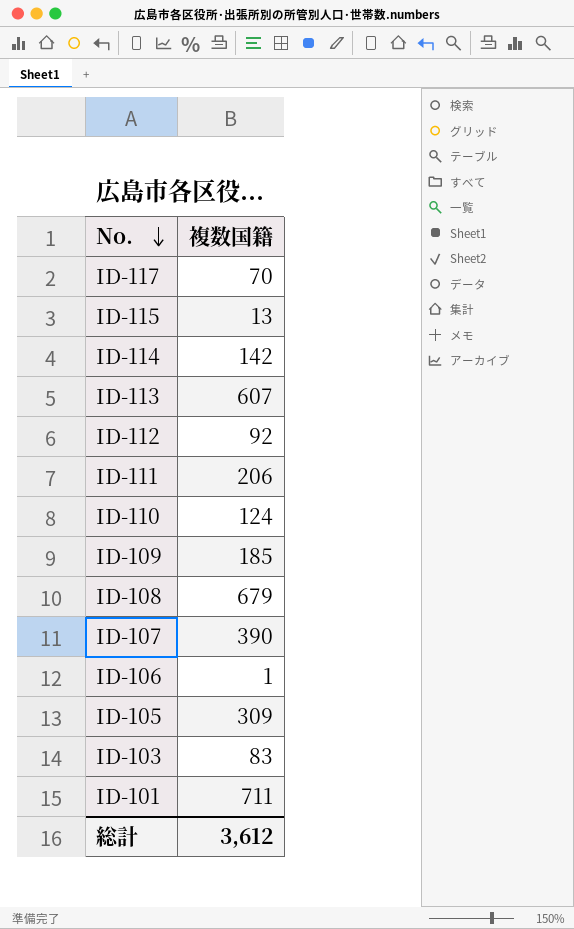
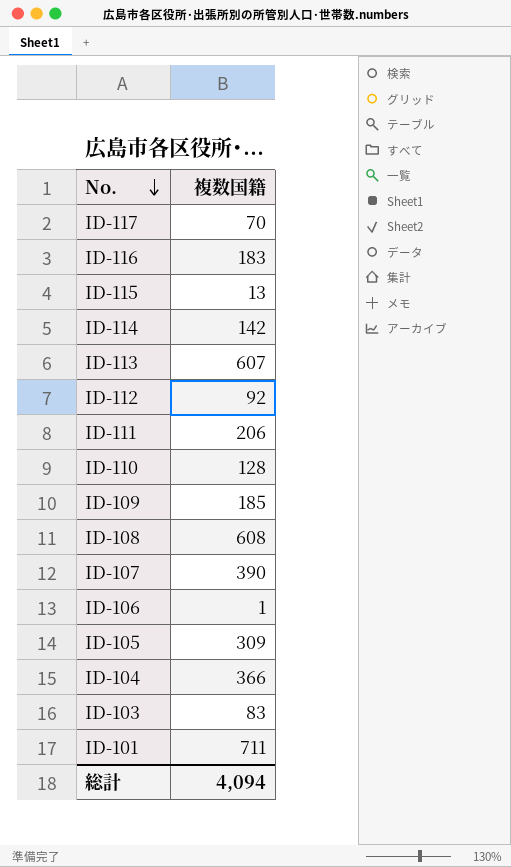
row ID-116: none -> 183
ID-110 | 複数国籍: 124 -> 128
ID-108 | 複数国籍: 679 -> 608
row ID-104: none -> 366
総計 | 複数国籍: 3,612 -> 4,094

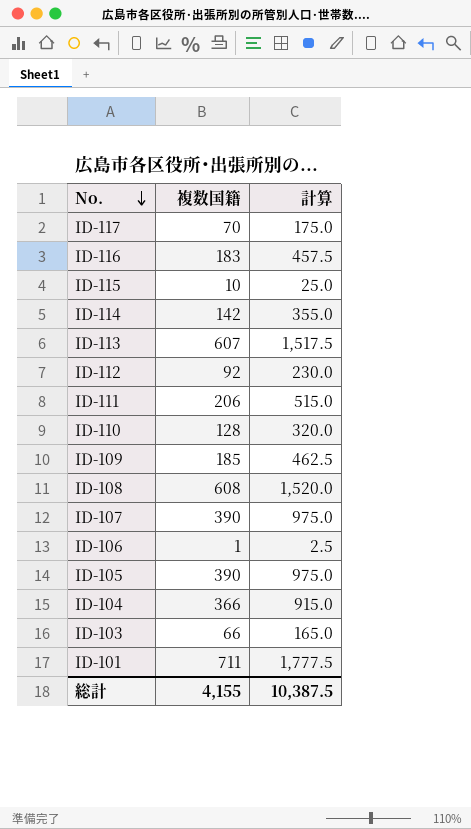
column 計算 | formula: none -> [複数国籍] * 2.5
ID-115 | 複数国籍: 13 -> 10
ID-105 | 複数国籍: 309 -> 390
ID-103 | 複数国籍: 83 -> 66
総計 | 複数国籍: 4,094 -> 4,155

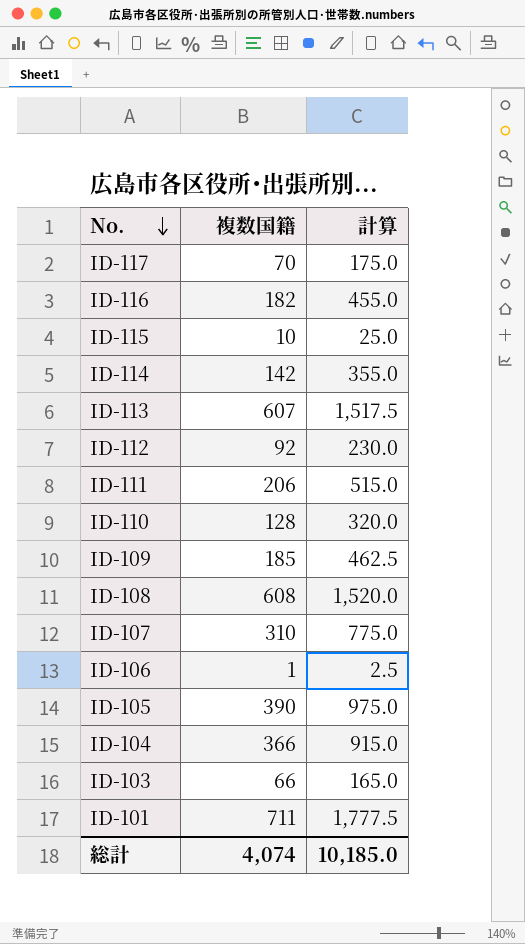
ID-116 | 複数国籍: 183 -> 182
ID-116 | 計算: 457.5 -> 455.0
ID-107 | 複数国籍: 390 -> 310
ID-107 | 計算: 975.0 -> 775.0
総計 | 複数国籍: 4,155 -> 4,074
総計 | 計算: 10,387.5 -> 10,185.0

